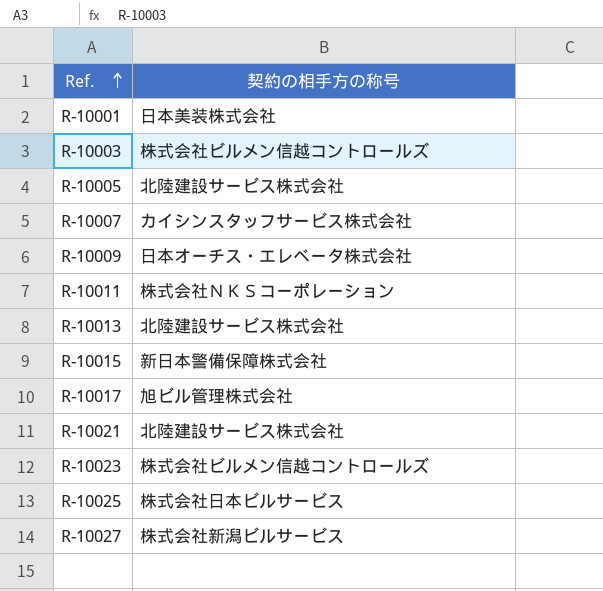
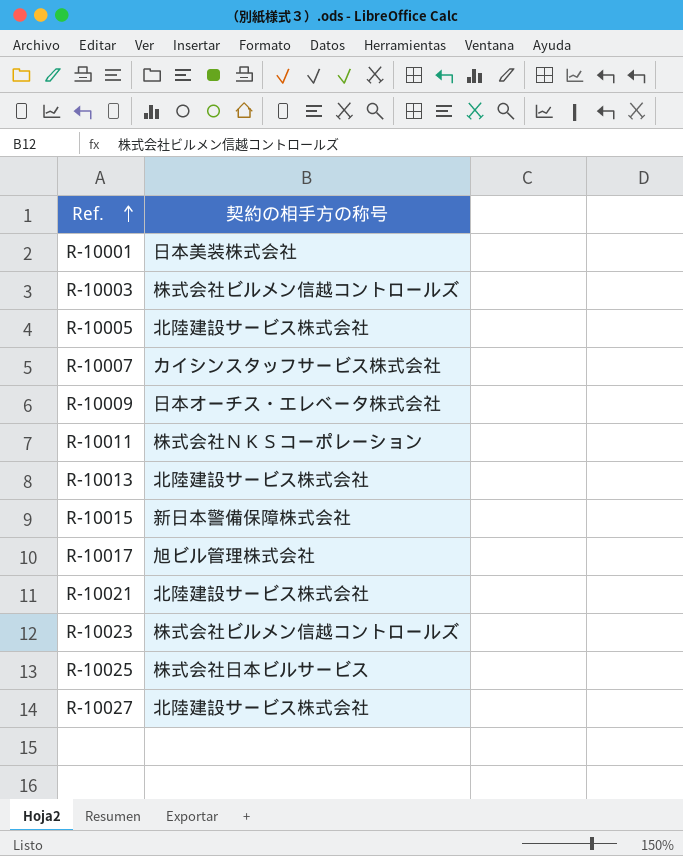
R-10027 | 契約の相手方の称号: 株式会社新潟ビルサービス -> 北陸建設サービス株式会社

